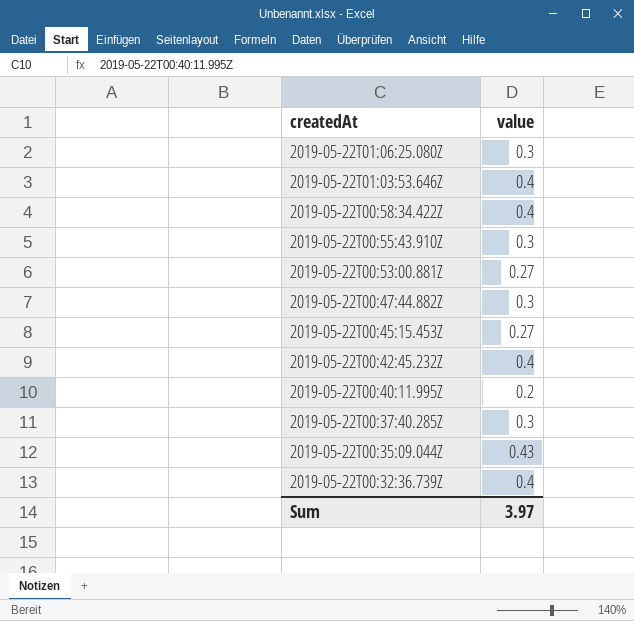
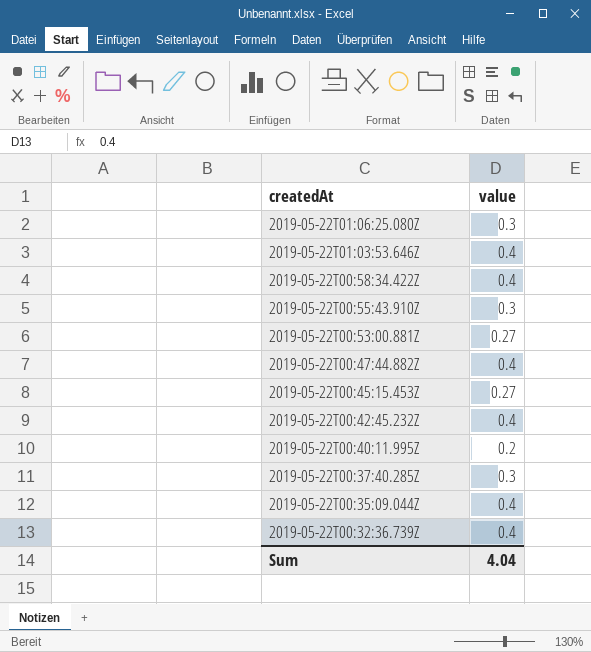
2019-05-22T00:47:44.882Z | value: 0.3 -> 0.4
2019-05-22T00:35:09.044Z | value: 0.43 -> 0.4
Sum | value: 3.97 -> 4.04

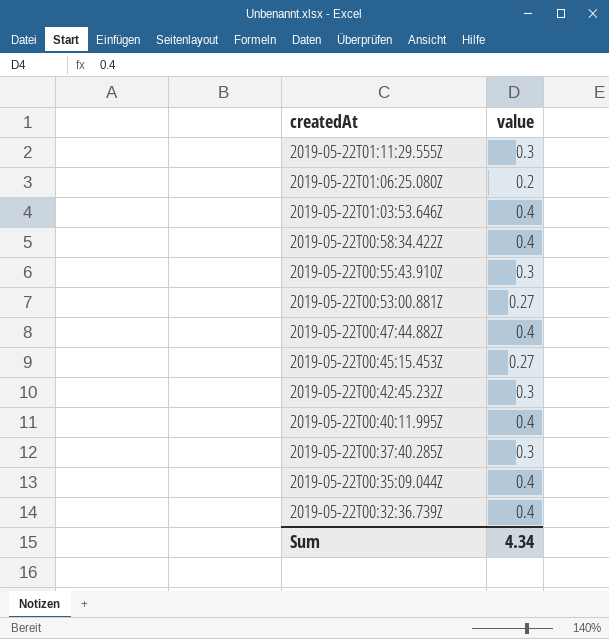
row 2019-05-22T01:11:29.555Z: none -> 0.3
2019-05-22T01:06:25.080Z | value: 0.3 -> 0.2
2019-05-22T00:42:45.232Z | value: 0.4 -> 0.3
2019-05-22T00:40:11.995Z | value: 0.2 -> 0.4
Sum | value: 4.04 -> 4.34

